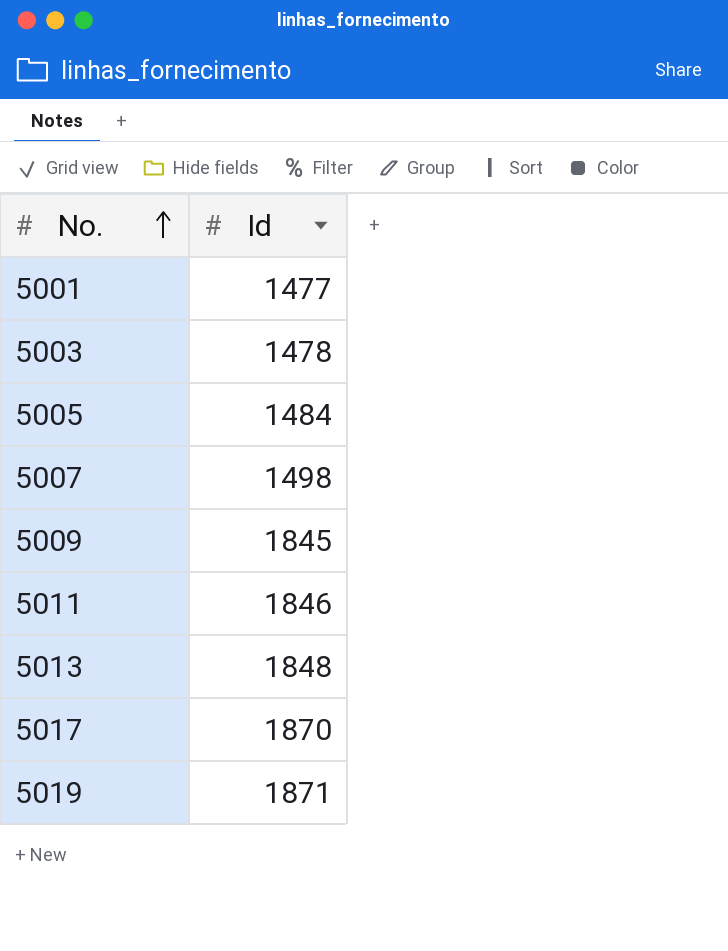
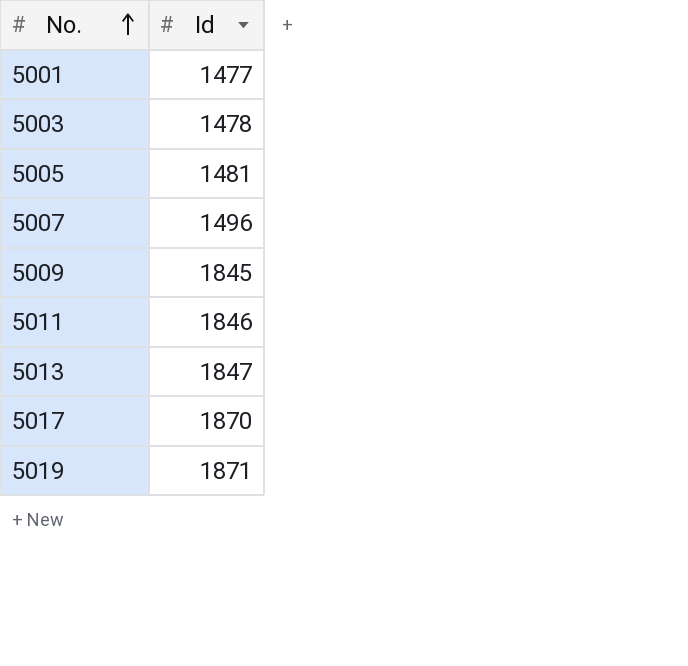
5005 | Id: 1484 -> 1481
5007 | Id: 1498 -> 1496
5013 | Id: 1848 -> 1847

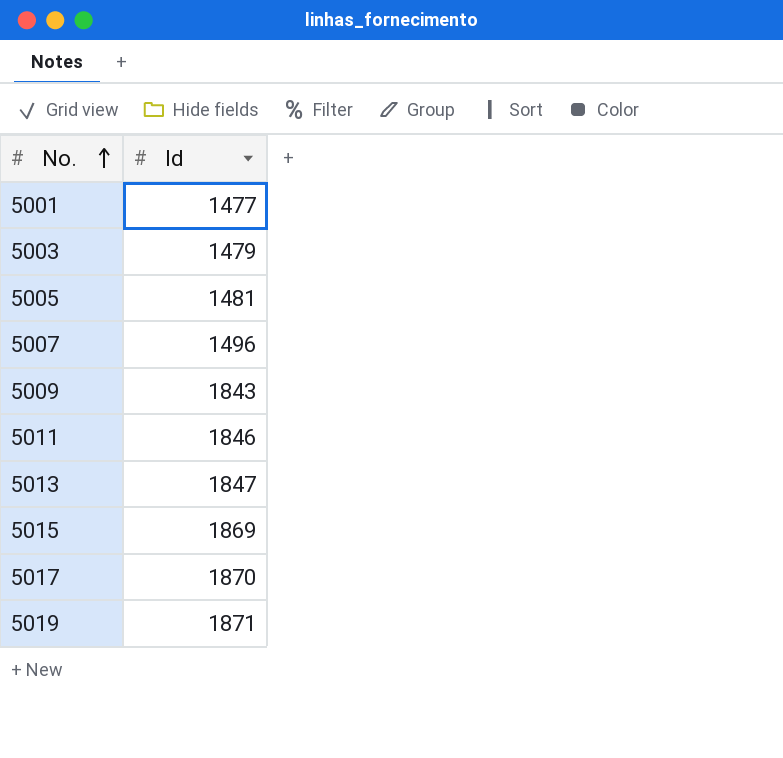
5003 | Id: 1478 -> 1479
5009 | Id: 1845 -> 1843
row 5015: none -> 1869

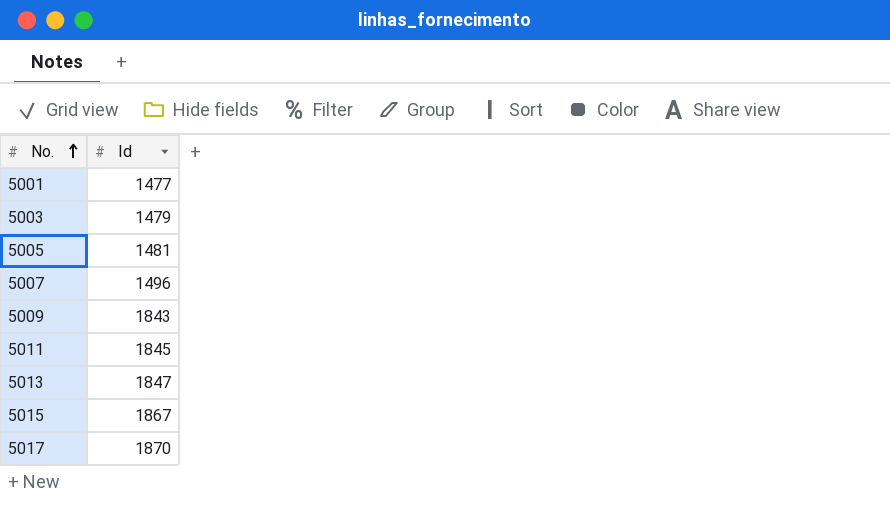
row 5019: 1871 -> none
5011 | Id: 1846 -> 1845
5015 | Id: 1869 -> 1867

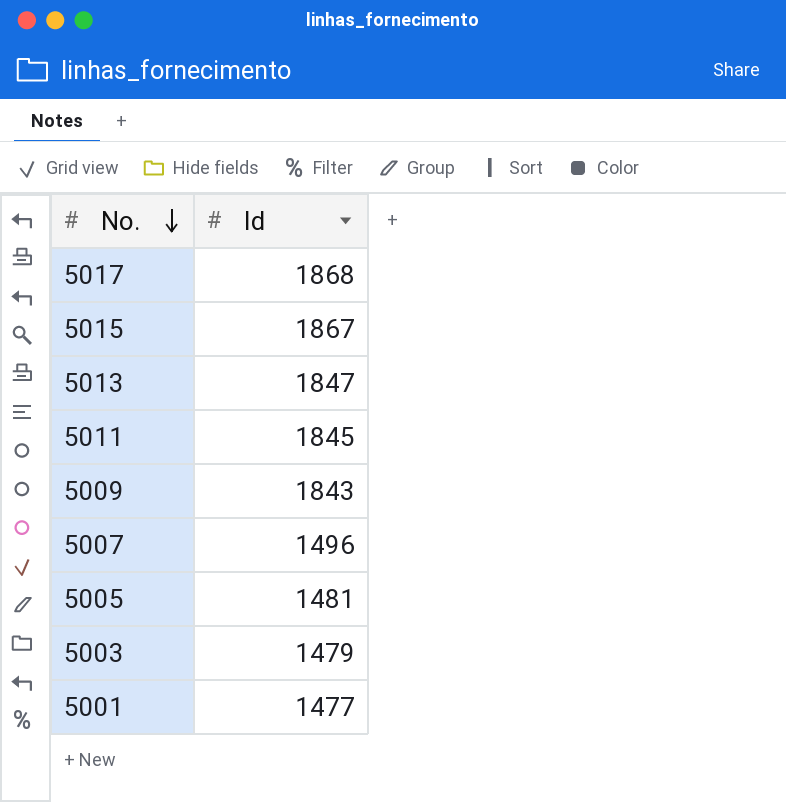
row order: No. ascending -> No. descending
5017 | Id: 1870 -> 1868

